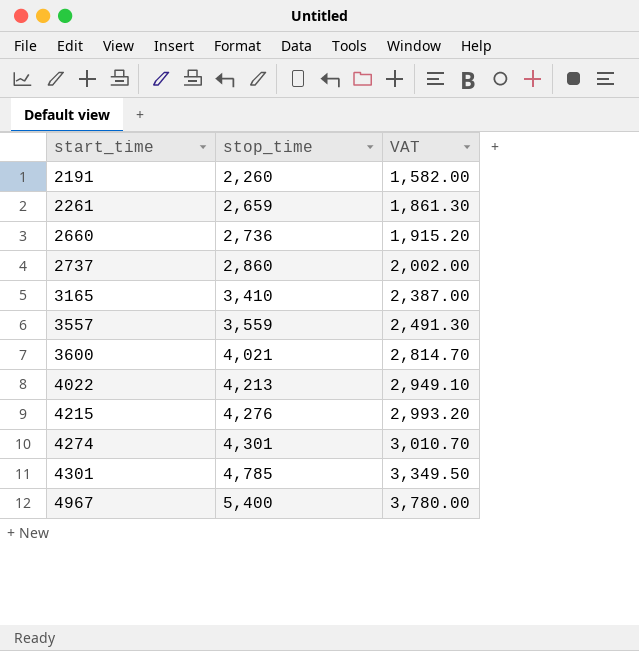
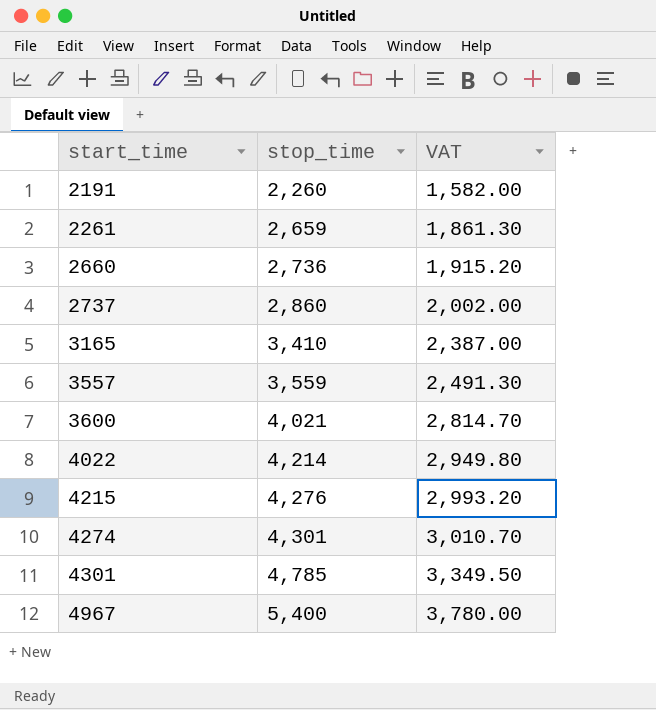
4022 | stop_time: 4,213 -> 4,214
4022 | VAT: 2,949.10 -> 2,949.80

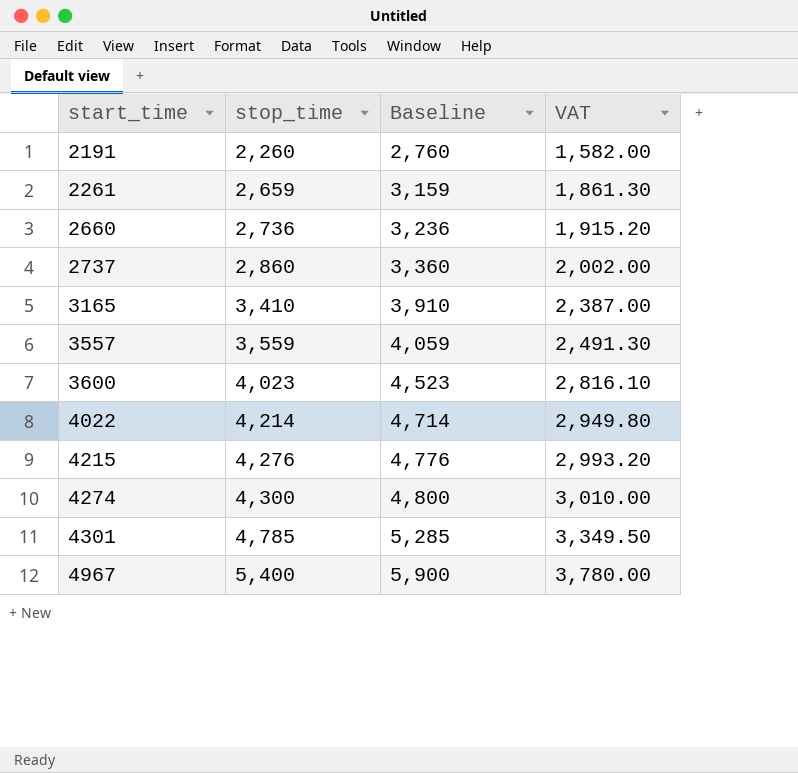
column Baseline | formula: none -> [stop_time] + 500
3600 | stop_time: 4,021 -> 4,023
3600 | VAT: 2,814.70 -> 2,816.10
4274 | stop_time: 4,301 -> 4,300
4274 | VAT: 3,010.70 -> 3,010.00

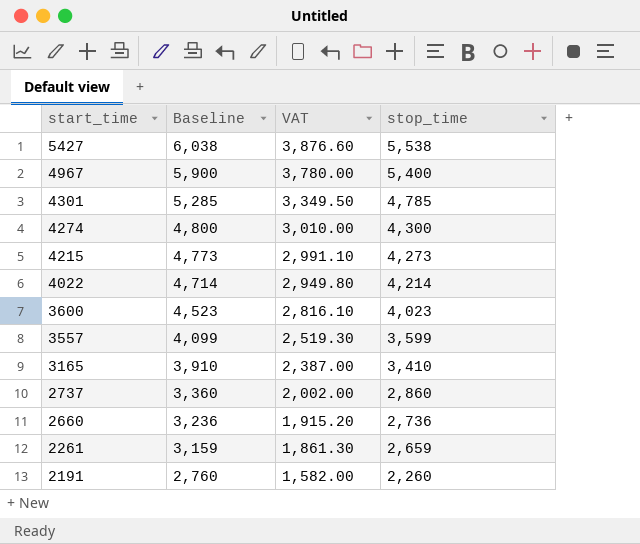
row order: start_time ascending -> start_time descending
column stop_time | position: 2 -> 4
row 5427: none -> 6,038 | 3,876.60 | 5,538
4215 | Baseline: 4,776 -> 4,773
4215 | VAT: 2,993.20 -> 2,991.10
4215 | stop_time: 4,276 -> 4,273
3557 | Baseline: 4,059 -> 4,099
3557 | VAT: 2,491.30 -> 2,519.30
3557 | stop_time: 3,559 -> 3,599

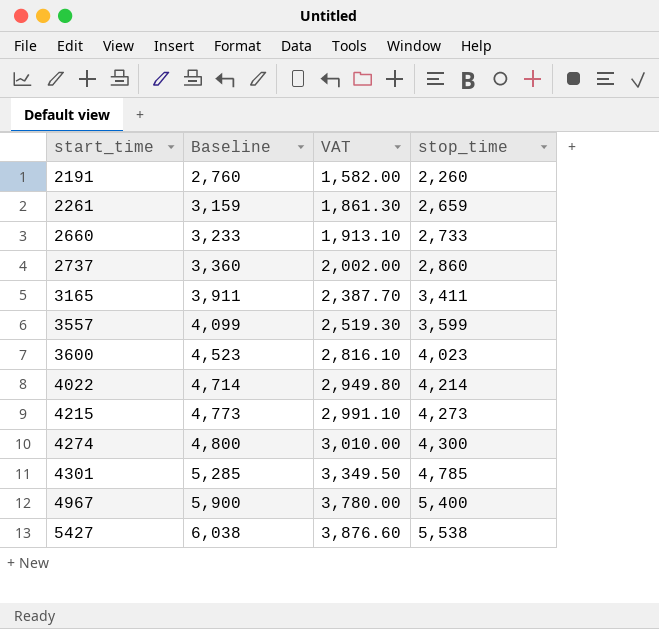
row order: start_time descending -> start_time ascending
2660 | Baseline: 3,236 -> 3,233
2660 | VAT: 1,915.20 -> 1,913.10
2660 | stop_time: 2,736 -> 2,733
3165 | Baseline: 3,910 -> 3,911
3165 | VAT: 2,387.00 -> 2,387.70
3165 | stop_time: 3,410 -> 3,411

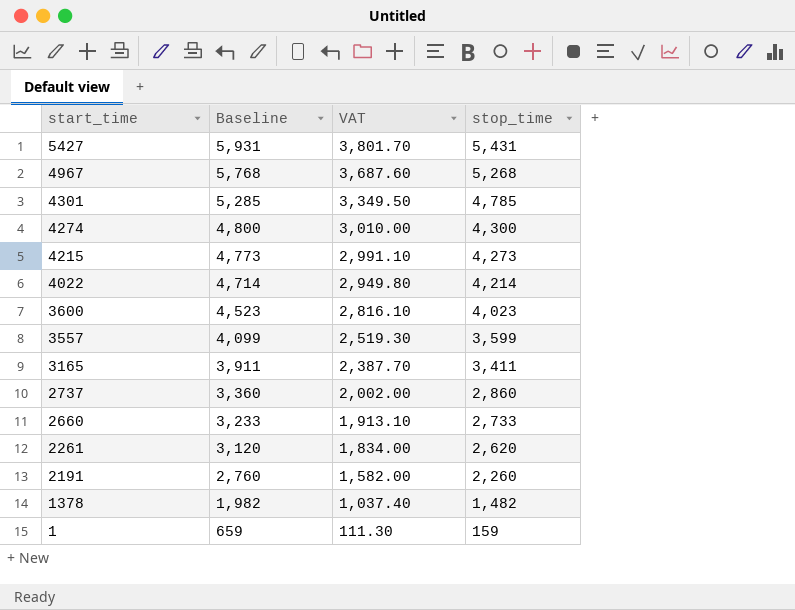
row order: start_time ascending -> start_time descending
5427 | Baseline: 6,038 -> 5,931
5427 | VAT: 3,876.60 -> 3,801.70
5427 | stop_time: 5,538 -> 5,431
4967 | Baseline: 5,900 -> 5,768
4967 | VAT: 3,780.00 -> 3,687.60
4967 | stop_time: 5,400 -> 5,268
2261 | Baseline: 3,159 -> 3,120
2261 | VAT: 1,861.30 -> 1,834.00
2261 | stop_time: 2,659 -> 2,620
row 1378: none -> 1,982 | 1,037.40 | 1,482
row 1: none -> 659 | 111.30 | 159

